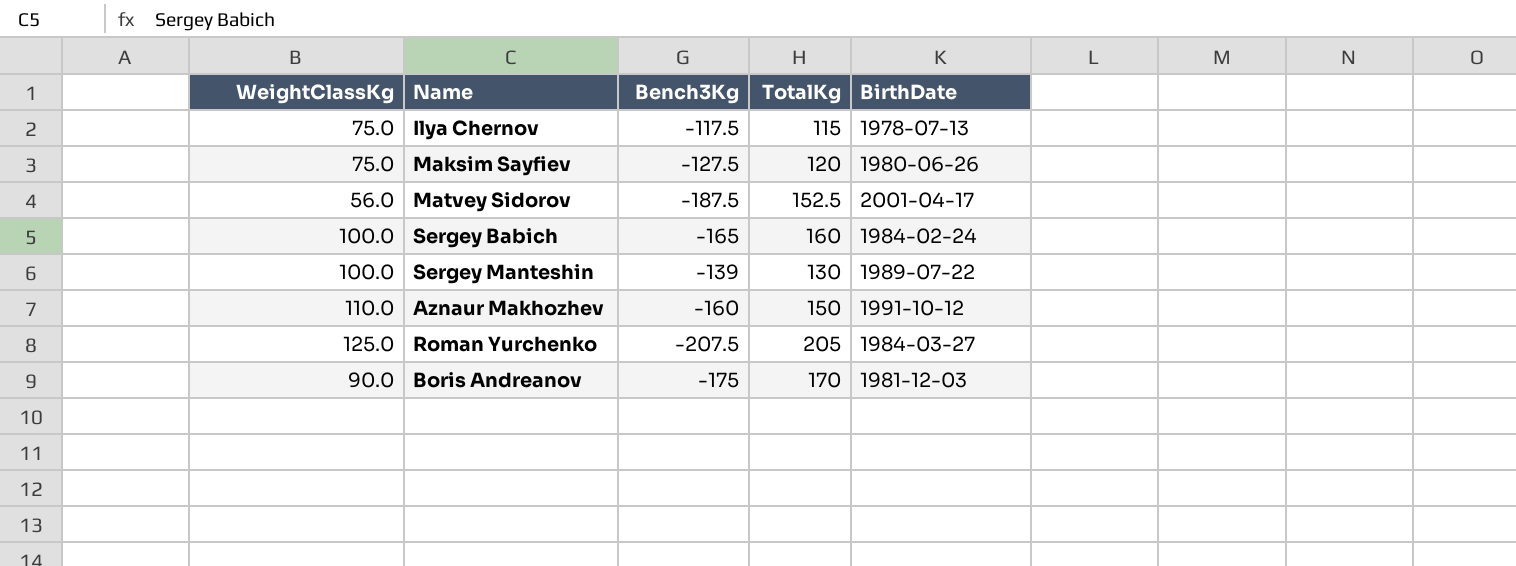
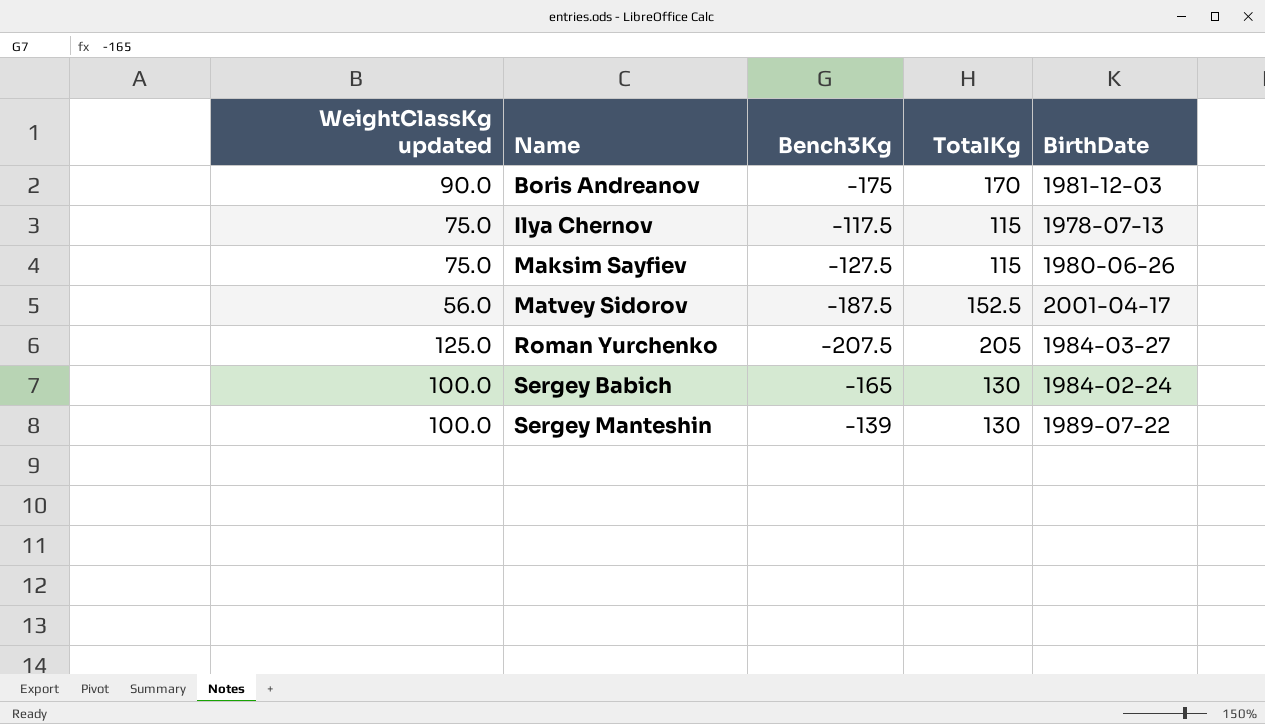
row order: none -> Name ascending
column name: WeightClassKg -> WeightClassKg updated
row Aznaur Makhozhev: 110.0 | -160 | 150 | 1991-10-12 -> none
Maksim Sayfiev | TotalKg: 120 -> 115
Sergey Babich | TotalKg: 160 -> 130

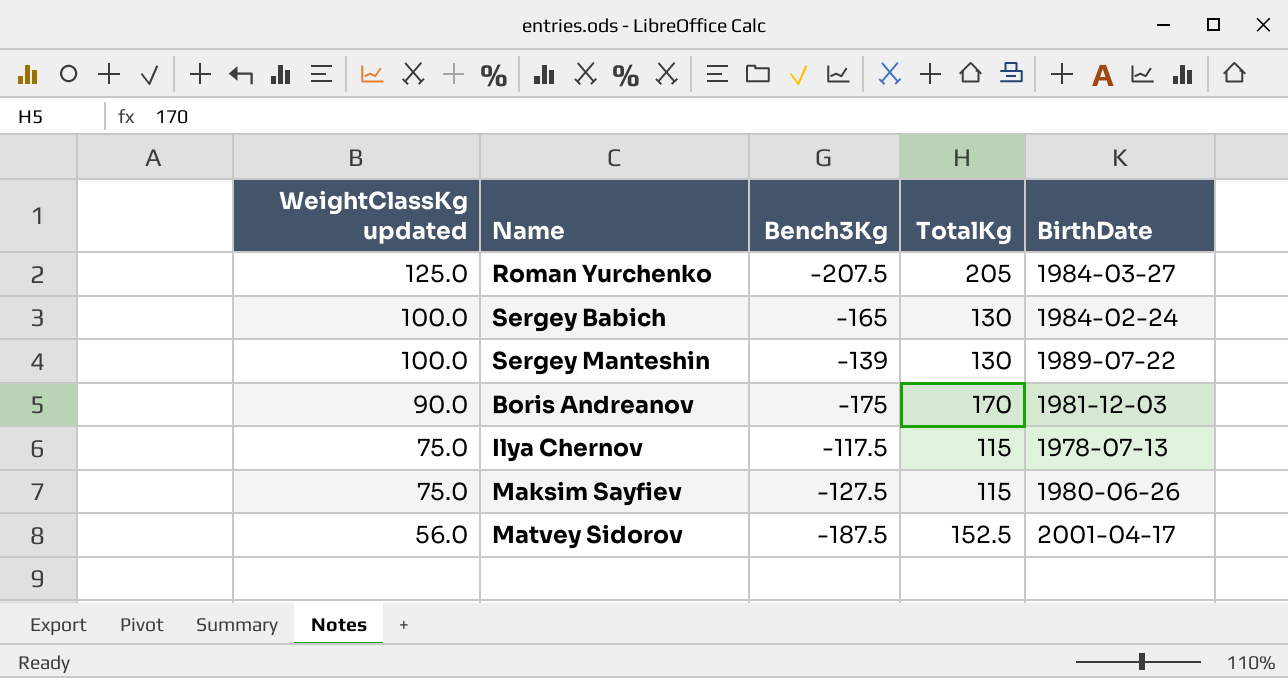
row order: Name ascending -> WeightClassKg updated descending

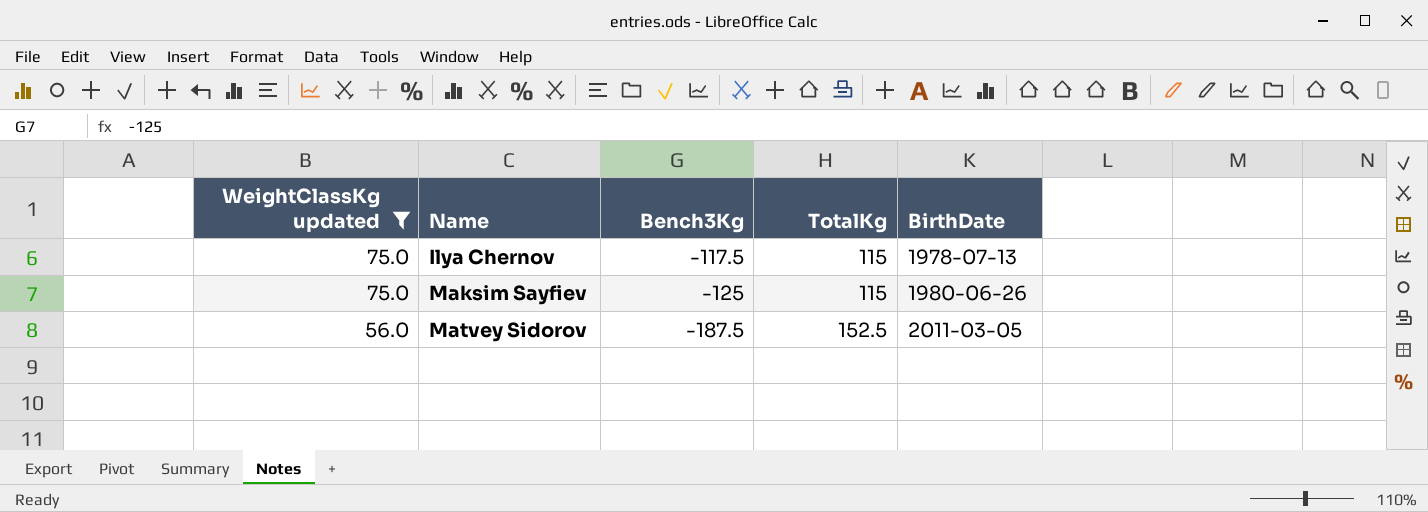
filter: none -> WeightClassKg updated <= 75.0
Maksim Sayfiev | Bench3Kg: -127.5 -> -125
Matvey Sidorov | BirthDate: 2001-04-17 -> 2011-03-05

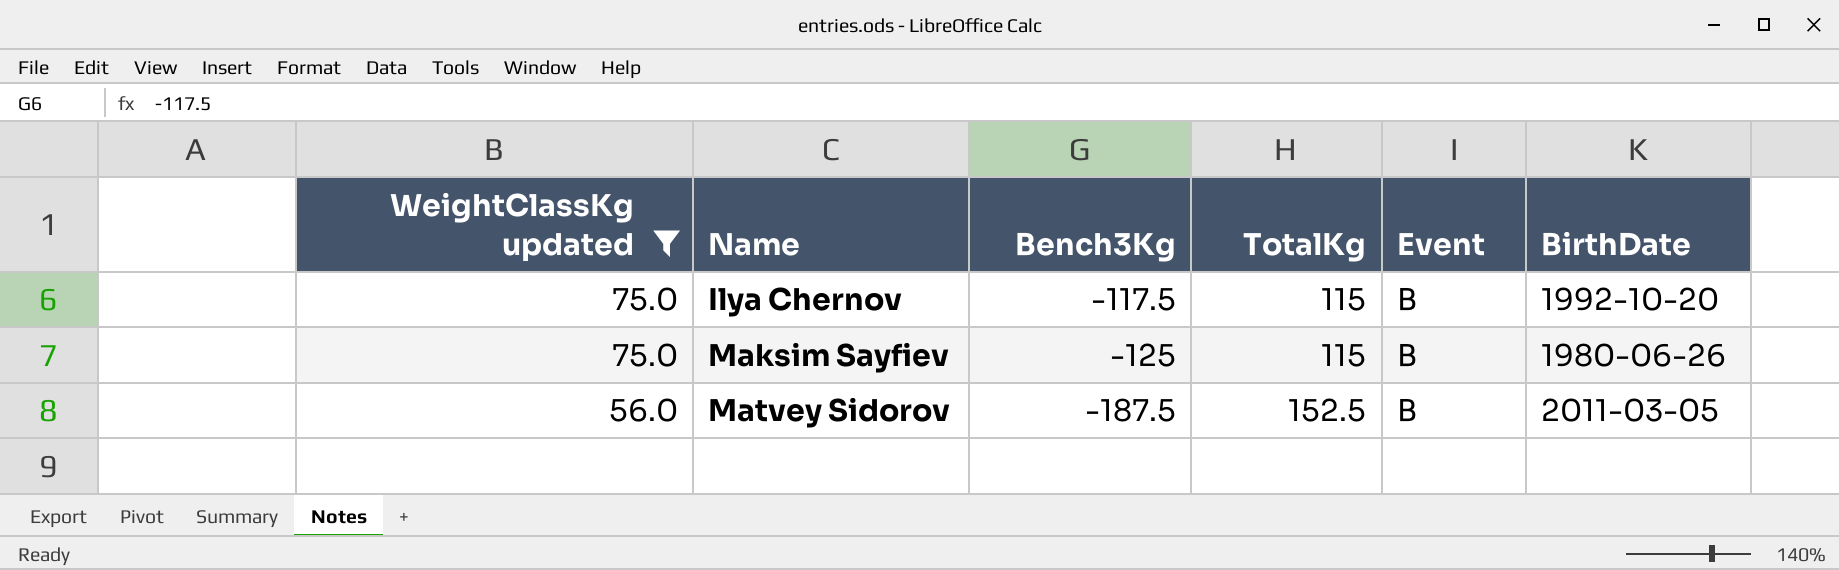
column Event | position: none -> 5
Ilya Chernov | BirthDate: 1978-07-13 -> 1992-10-20

